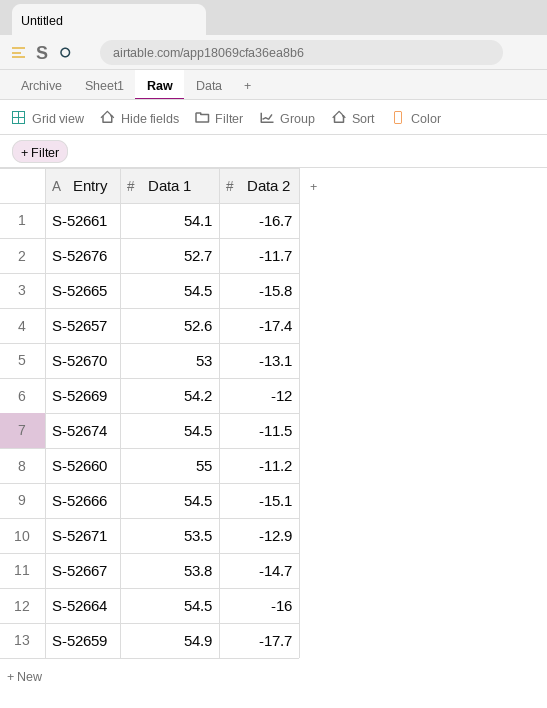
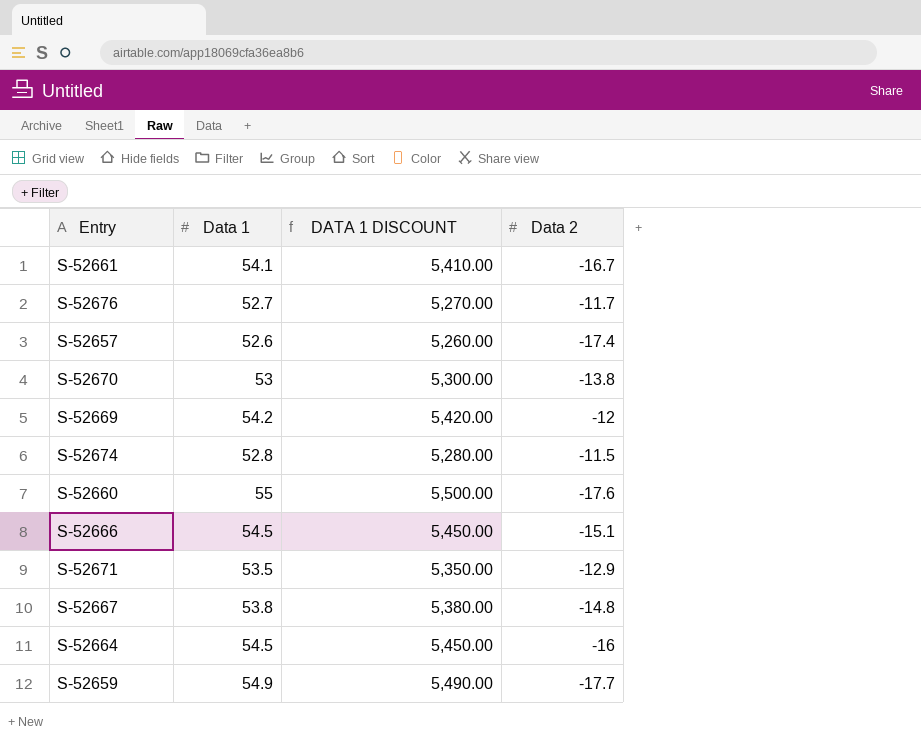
column DATA 1 DISCOUNT | formula: none -> [Data 1] * 100
row S-52665: 54.5 | -15.8 -> none
S-52670 | Data 2: -13.1 -> -13.8
S-52674 | Data 1: 54.5 -> 52.8
S-52660 | Data 2: -11.2 -> -17.6
S-52667 | Data 2: -14.7 -> -14.8

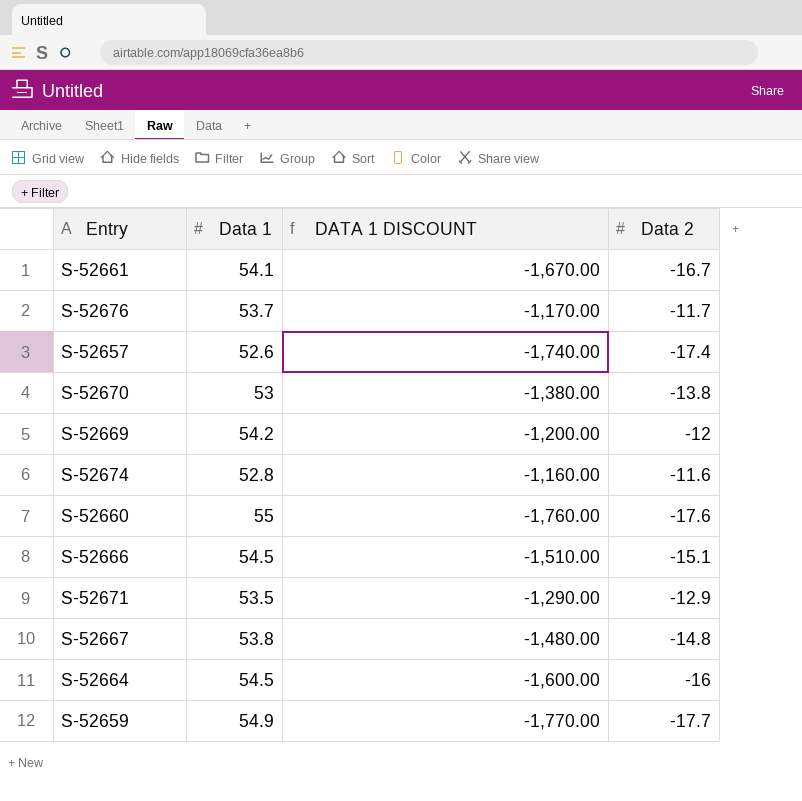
column DATA 1 DISCOUNT | formula: [Data 1] * 100 -> [Data 2] * 100
S-52676 | Data 1: 52.7 -> 53.7
S-52674 | Data 2: -11.5 -> -11.6

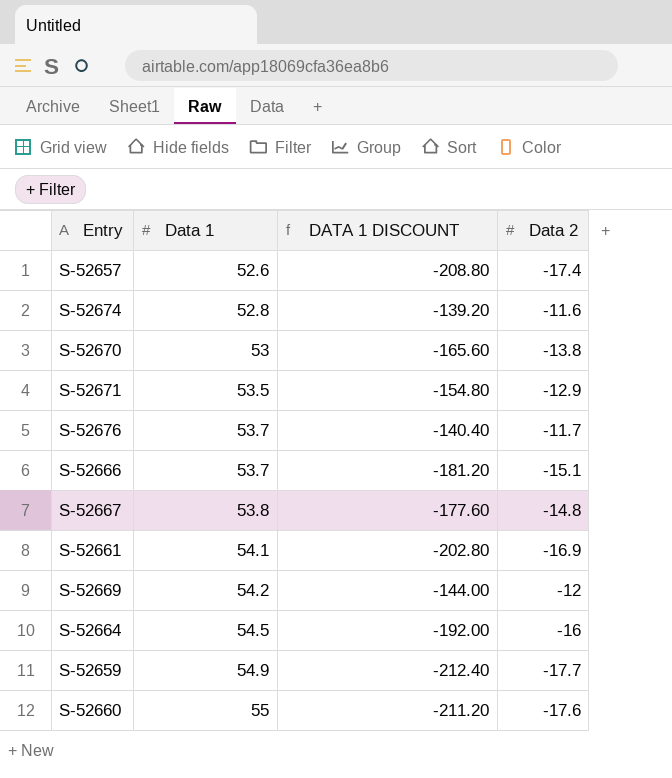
row order: none -> Data 1 ascending
column DATA 1 DISCOUNT | formula: [Data 2] * 100 -> [Data 2] * 12
S-52666 | Data 1: 54.5 -> 53.7
S-52661 | Data 2: -16.7 -> -16.9

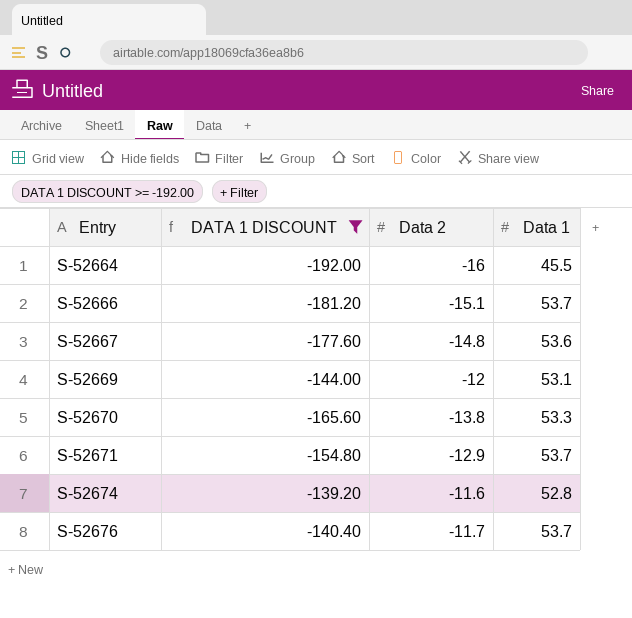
filter: none -> DATA 1 DISCOUNT >= -192.00
row order: Data 1 ascending -> Entry ascending
column Data 1 | position: 2 -> 4
S-52664 | Data 1: 54.5 -> 45.5
S-52667 | Data 1: 53.8 -> 53.6
S-52669 | Data 1: 54.2 -> 53.1
S-52670 | Data 1: 53 -> 53.3
S-52671 | Data 1: 53.5 -> 53.7

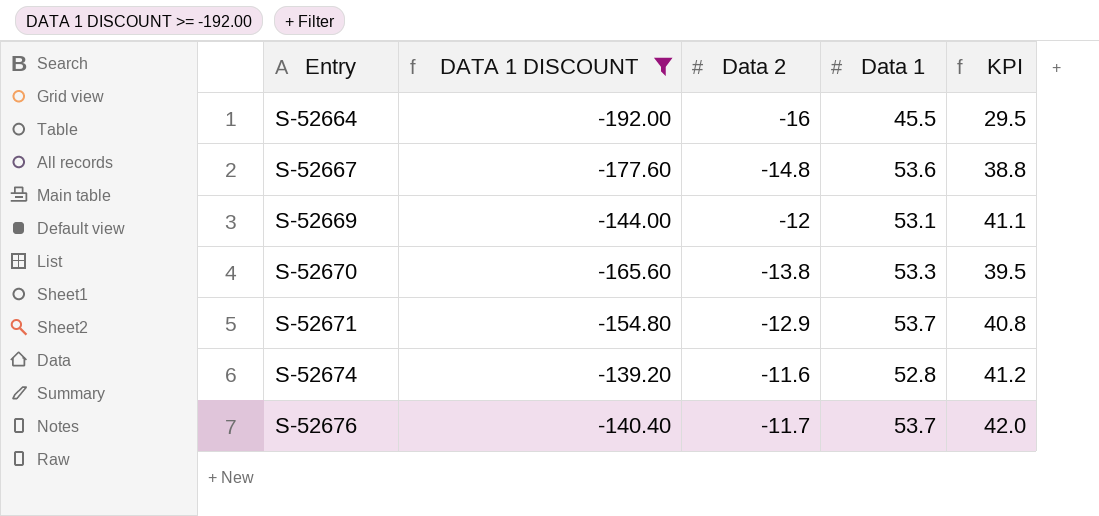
column KPI | formula: none -> [Data 2] + [Data 1]
row S-52666: -181.20 | -15.1 | 53.7 -> none

